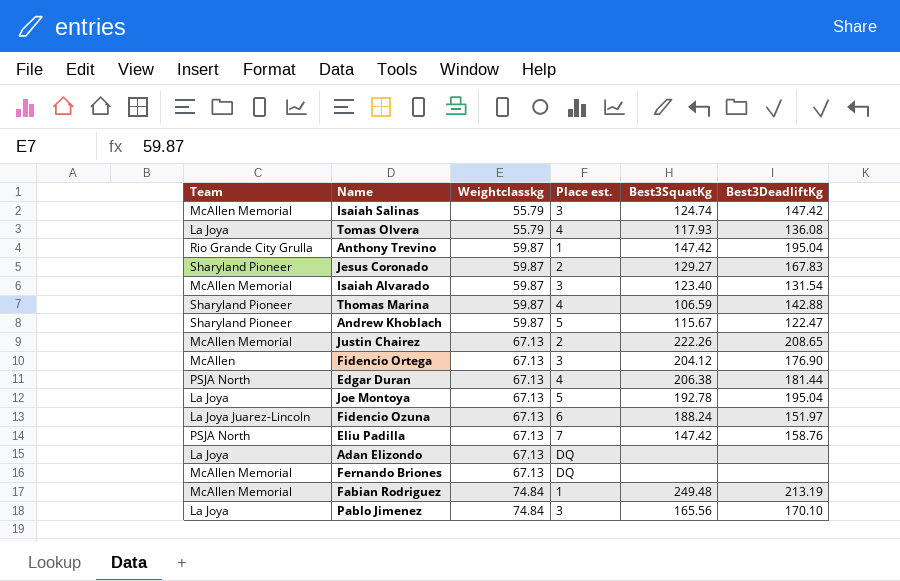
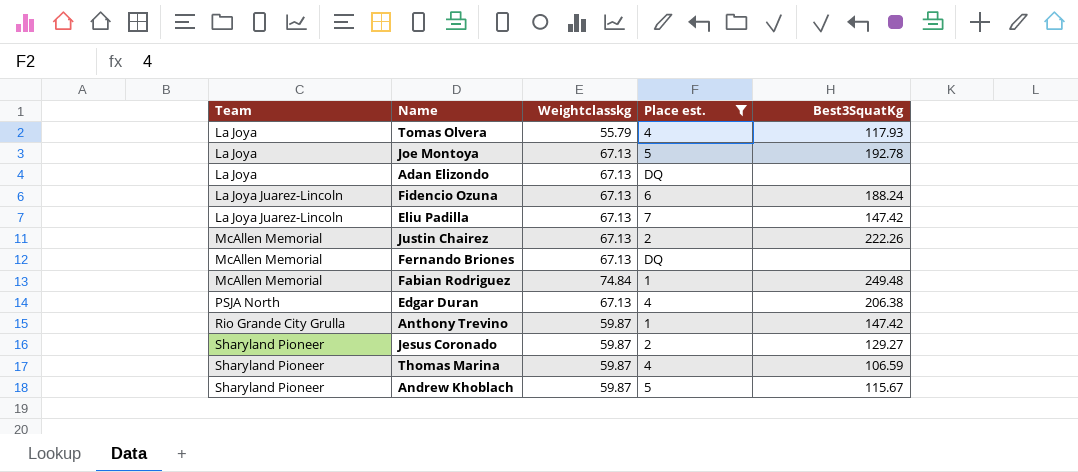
filter: none -> Place est. != 3
row order: Weightclasskg ascending -> Team ascending
column Best3DeadliftKg | position: 6 -> none
Eliu Padilla | Team: PSJA North -> La Joya Juarez-Lincoln

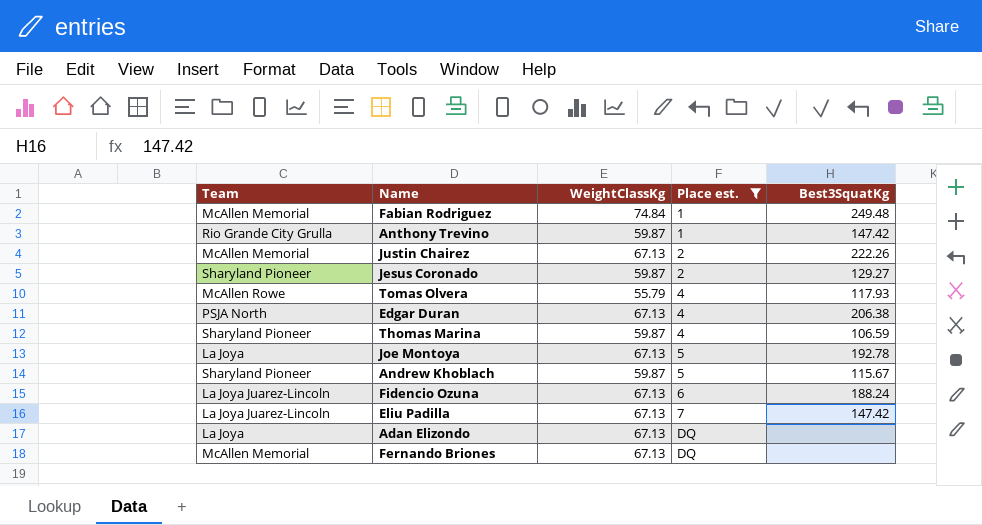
row order: Team ascending -> Place est. ascending
column name: Weightclasskg -> WeightClassKg
Tomas Olvera | Team: La Joya -> McAllen Rowe

